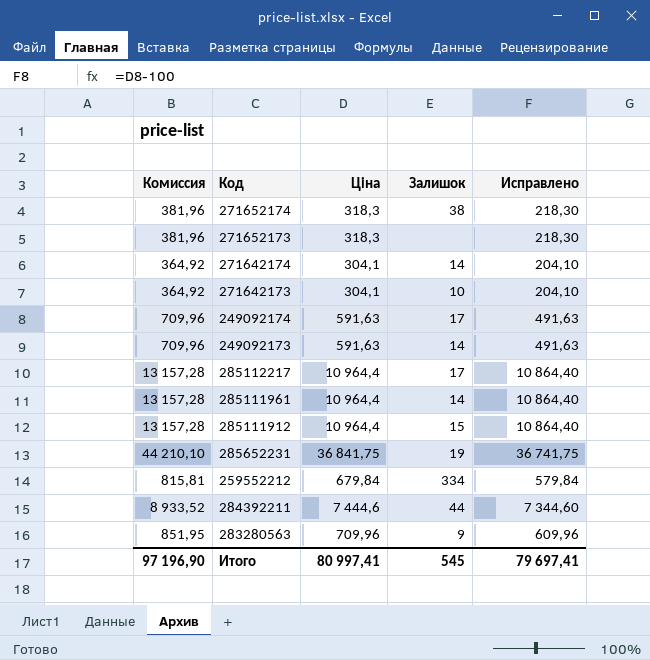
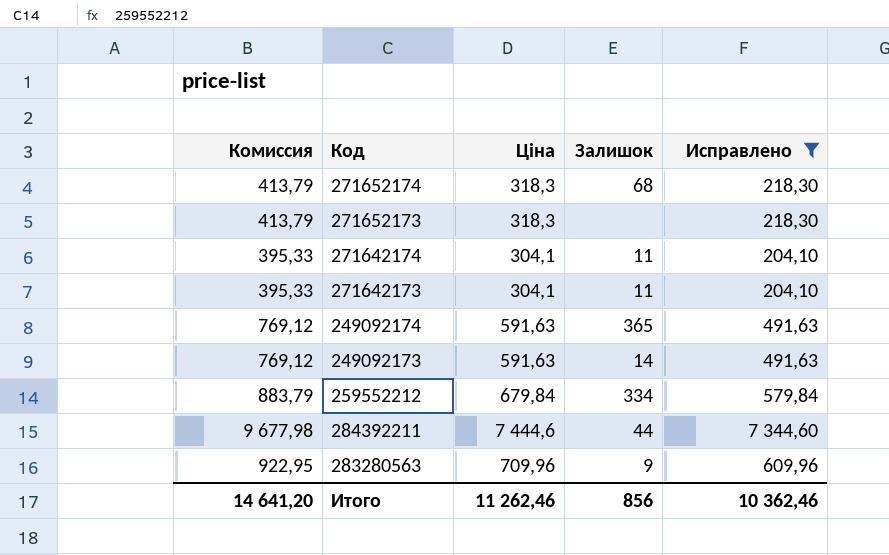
filter: none -> Исправлено <= 7 344,60
column Комиссия | formula: [Ціна] * 1,2 -> [Ціна] * 1,3
271652174 | Залишок: 38 -> 68
271642174 | Залишок: 14 -> 11
271642173 | Залишок: 10 -> 11
249092174 | Залишок: 17 -> 365
Итого | Комиссия: 97 196,90 -> 14 641,20
Итого | Ціна: 80 997,41 -> 11 262,46
Итого | Залишок: 545 -> 856
Итого | Исправлено: 79 697,41 -> 10 362,46

